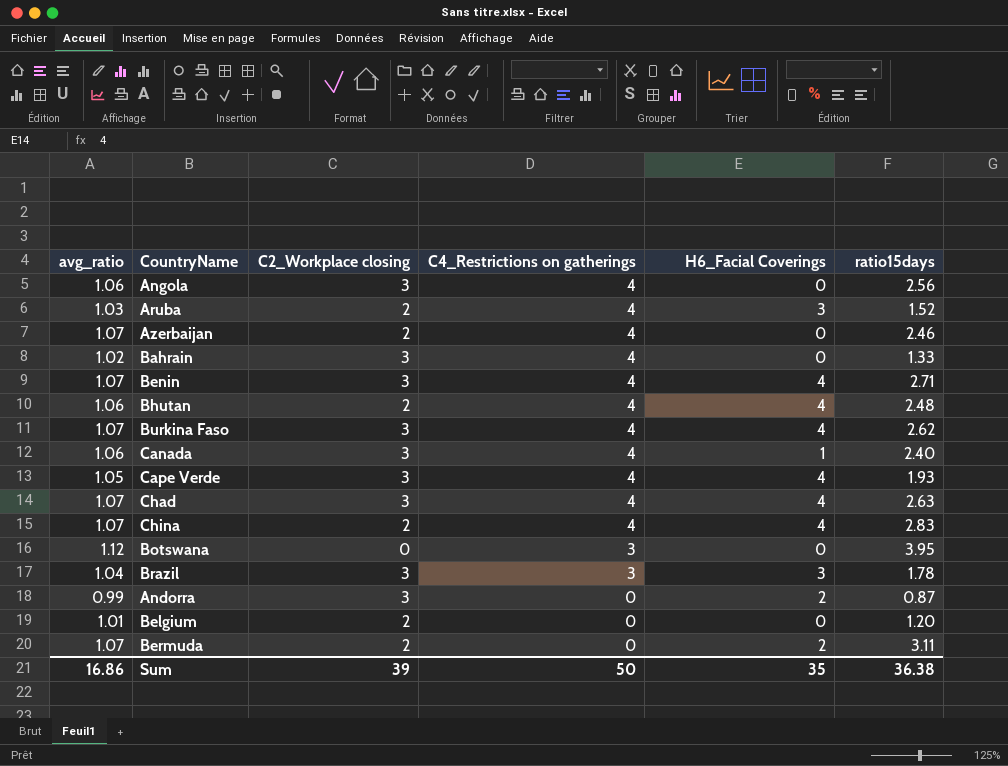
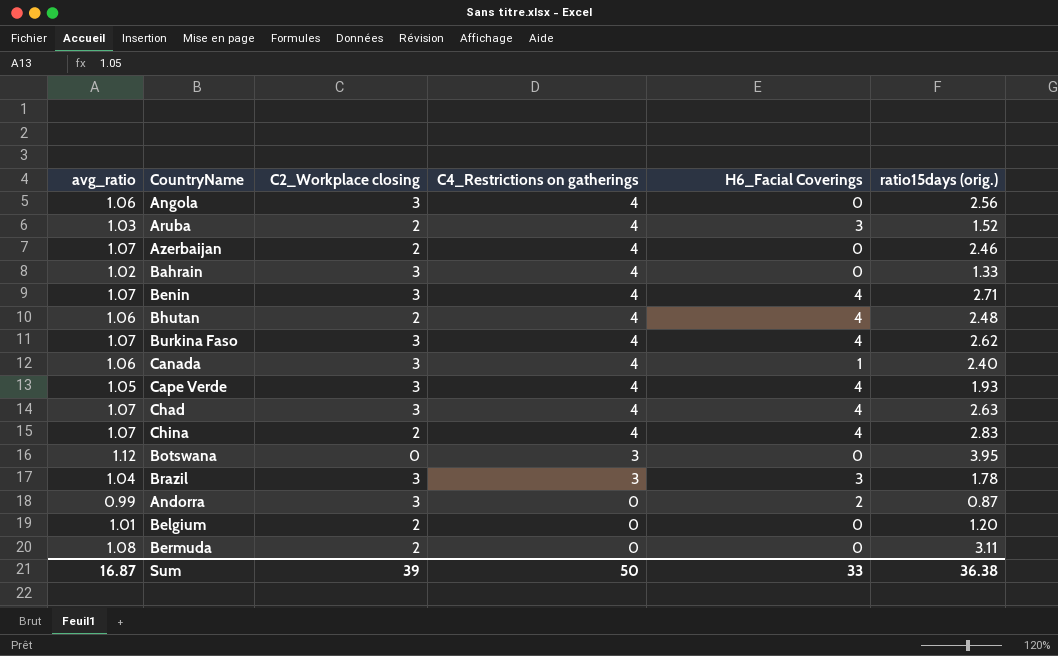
column name: ratio15days -> ratio15days (orig.)
Bermuda | avg_ratio: 1.07 -> 1.08
Bermuda | H6_Facial Coverings: 2 -> 0
Sum | avg_ratio: 16.86 -> 16.87
Sum | H6_Facial Coverings: 35 -> 33

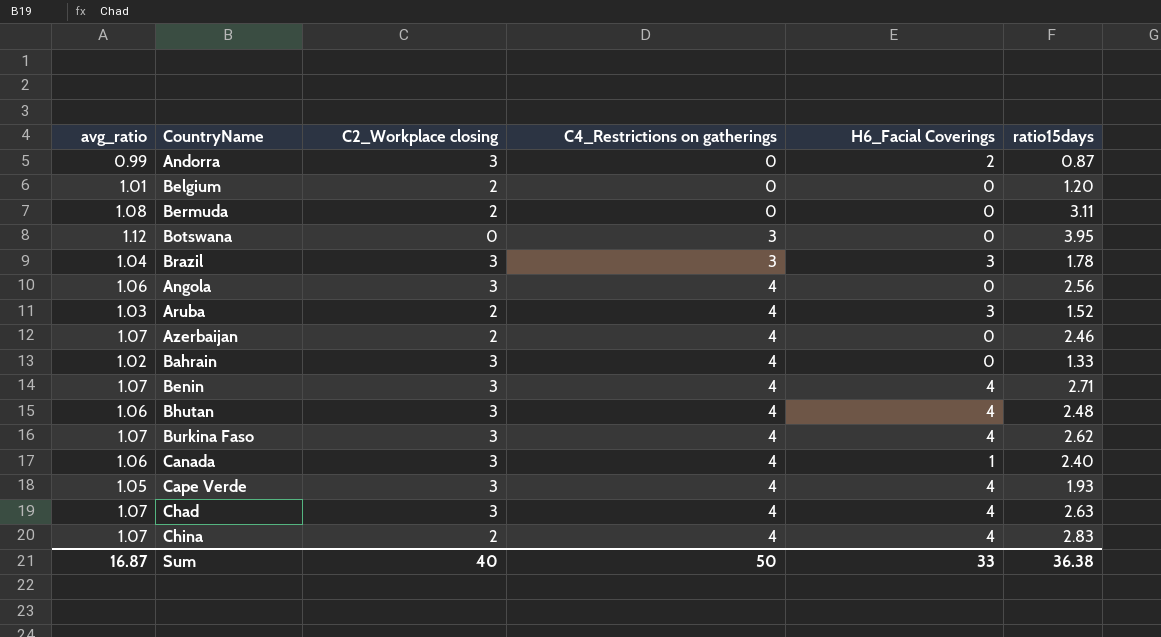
row order: C4_Restrictions on gatherings descending -> C4_Restrictions on gatherings ascending
column name: ratio15days (orig.) -> ratio15days
Bhutan | C2_Workplace closing: 2 -> 3
Sum | C2_Workplace closing: 39 -> 40

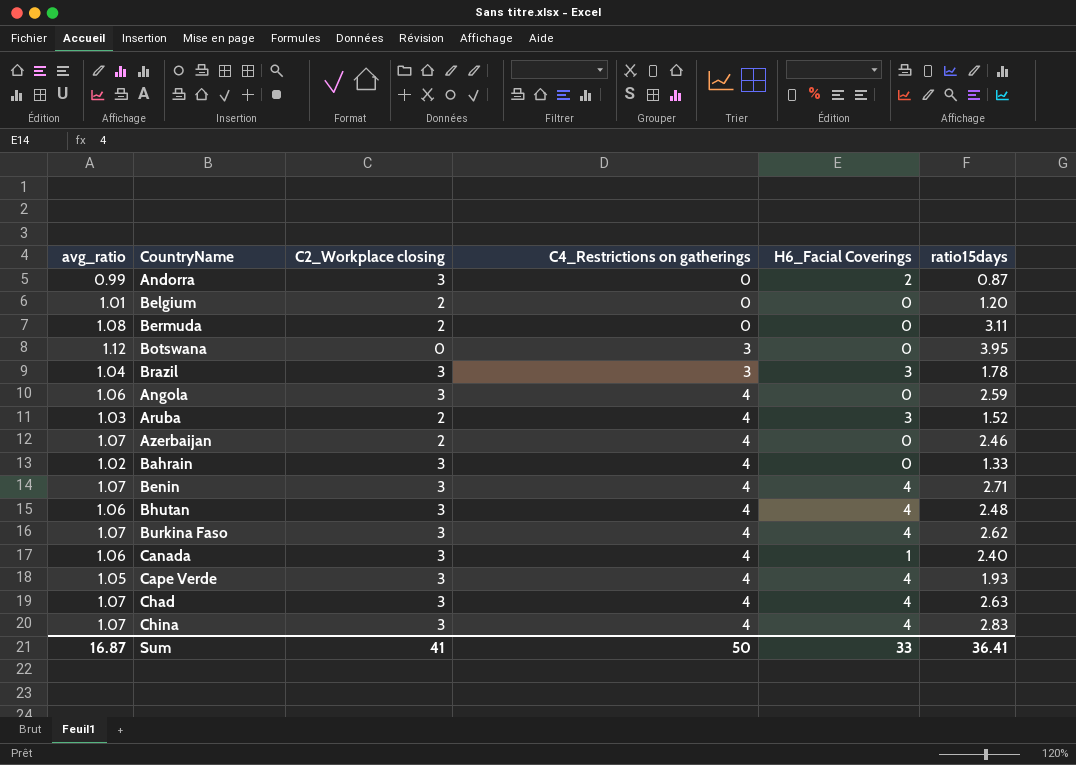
Angola | ratio15days: 2.56 -> 2.59
China | C2_Workplace closing: 2 -> 3
Sum | C2_Workplace closing: 40 -> 41
Sum | ratio15days: 36.38 -> 36.41

